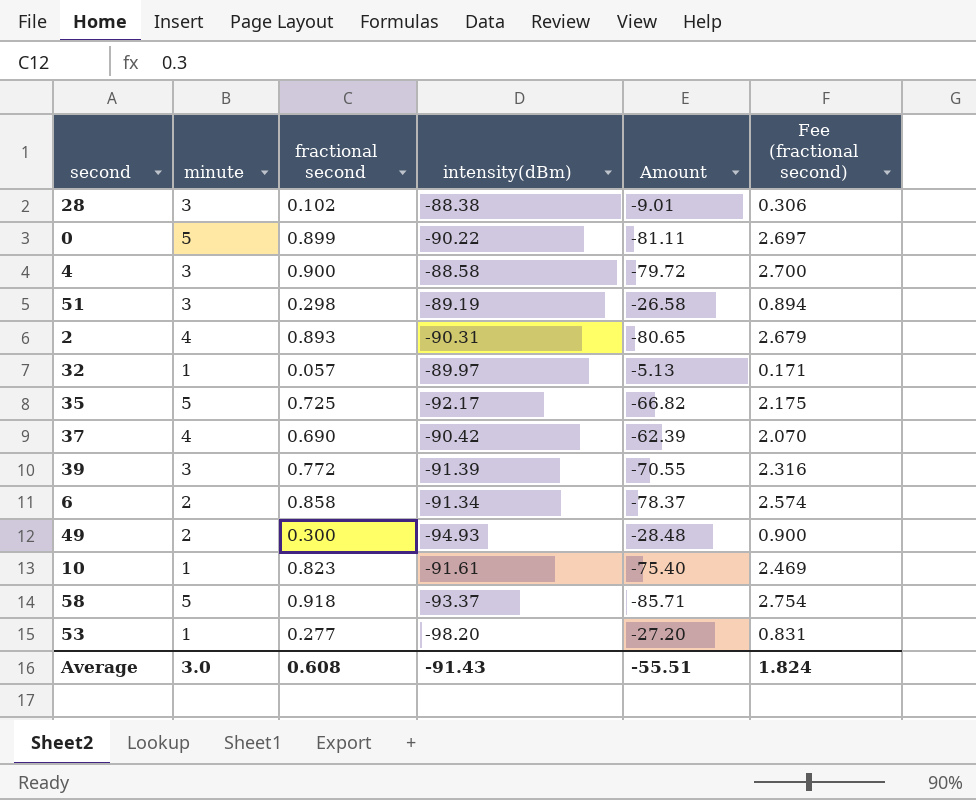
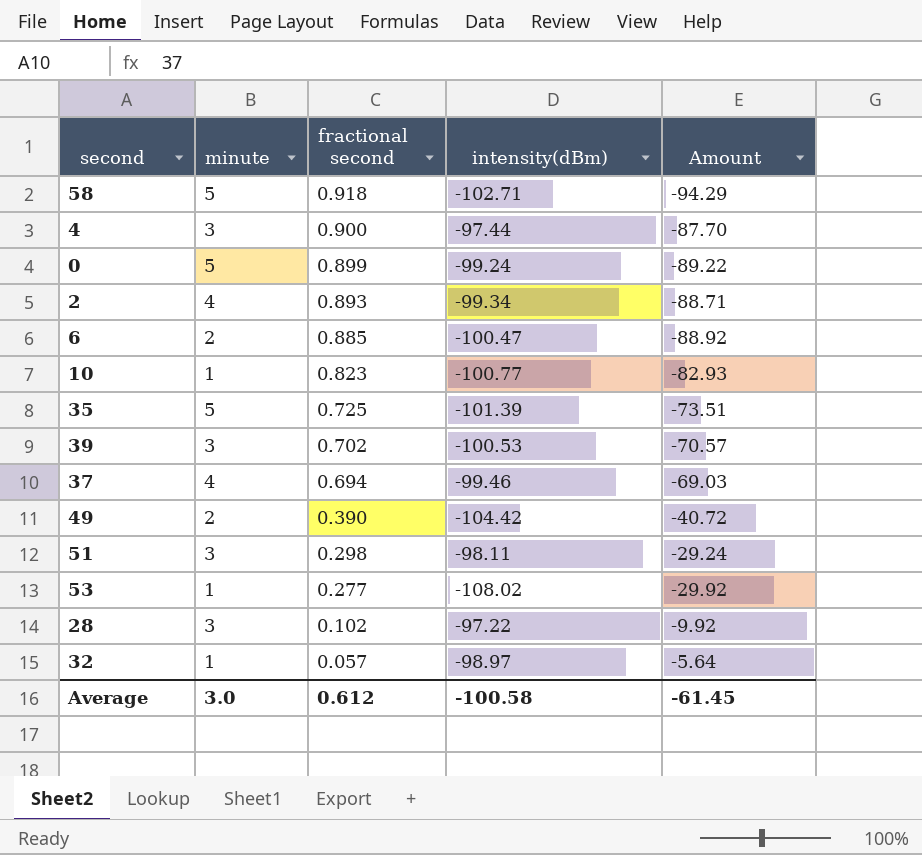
row order: none -> fractional second descending
column Fee (fractional second) | formula: [fractional second] * 3 -> none
58 | intensity(dBm): -93.37 -> -102.71
58 | Amount: -85.71 -> -94.29
4 | intensity(dBm): -88.58 -> -97.44
4 | Amount: -79.72 -> -87.70
0 | intensity(dBm): -90.22 -> -99.24
0 | Amount: -81.11 -> -89.22
2 | intensity(dBm): -90.31 -> -99.34
2 | Amount: -80.65 -> -88.71
6 | fractional second: 0.858 -> 0.885
6 | intensity(dBm): -91.34 -> -100.47
6 | Amount: -78.37 -> -88.92
10 | intensity(dBm): -91.61 -> -100.77
10 | Amount: -75.40 -> -82.93
35 | intensity(dBm): -92.17 -> -101.39
35 | Amount: -66.82 -> -73.51
39 | fractional second: 0.772 -> 0.702
39 | intensity(dBm): -91.39 -> -100.53
39 | Amount: -70.55 -> -70.57
37 | fractional second: 0.690 -> 0.694
37 | intensity(dBm): -90.42 -> -99.46
37 | Amount: -62.39 -> -69.03
49 | fractional second: 0.300 -> 0.390
49 | intensity(dBm): -94.93 -> -104.42
49 | Amount: -28.48 -> -40.72
51 | intensity(dBm): -89.19 -> -98.11
51 | Amount: -26.58 -> -29.24
53 | intensity(dBm): -98.20 -> -108.02
53 | Amount: -27.20 -> -29.92
28 | intensity(dBm): -88.38 -> -97.22
28 | Amount: -9.01 -> -9.92
32 | intensity(dBm): -89.97 -> -98.97
32 | Amount: -5.13 -> -5.64
Average | fractional second: 0.608 -> 0.612
Average | intensity(dBm): -91.43 -> -100.58
Average | Amount: -55.51 -> -61.45

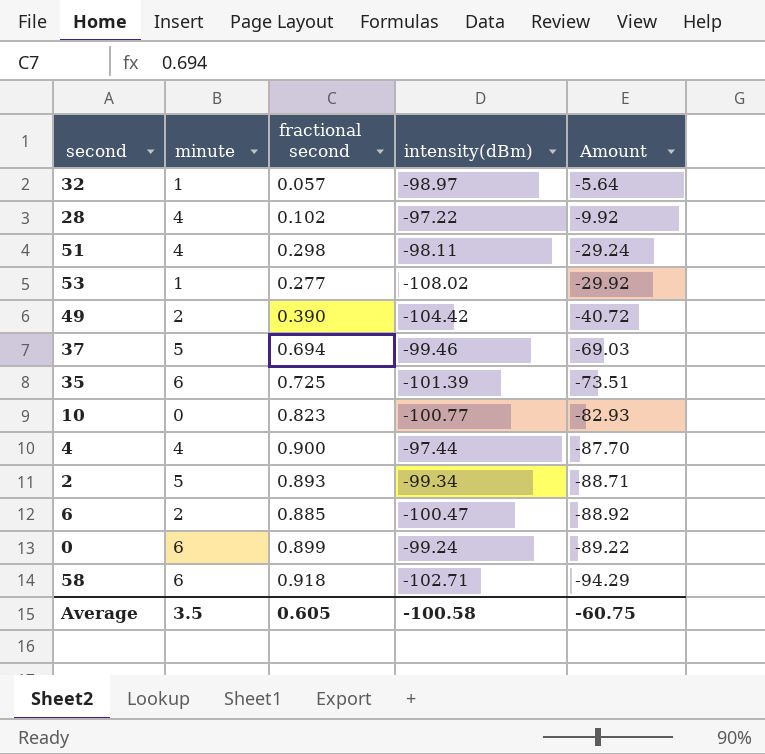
row order: fractional second descending -> Amount descending
row 39: 3 | 0.702 | -100.53 | -70.57 -> none
28 | minute: 3 -> 4
51 | minute: 3 -> 4
37 | minute: 4 -> 5
35 | minute: 5 -> 6
10 | minute: 1 -> 0
4 | minute: 3 -> 4
2 | minute: 4 -> 5
0 | minute: 5 -> 6
58 | minute: 5 -> 6
Average | minute: 3.0 -> 3.5
Average | fractional second: 0.612 -> 0.605
Average | Amount: -61.45 -> -60.75

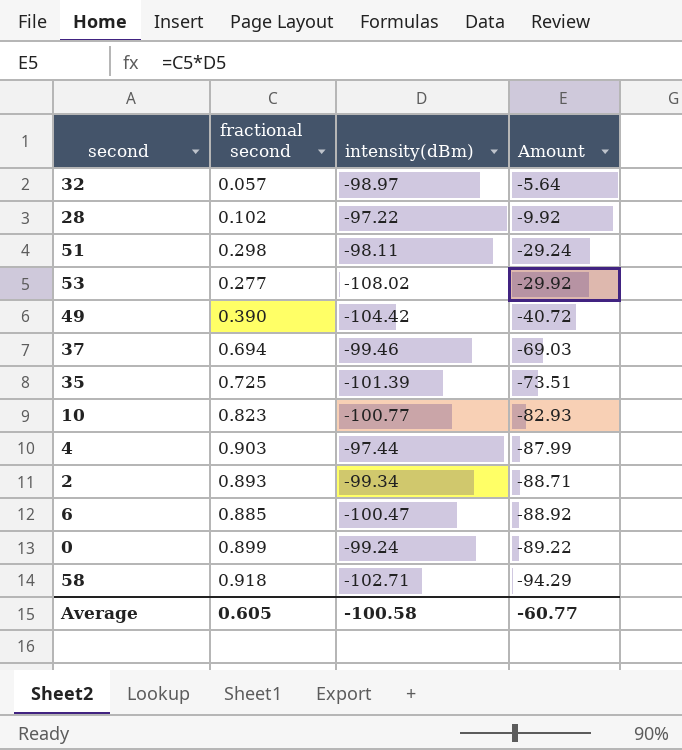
column minute | position: 2 -> none
4 | fractional second: 0.900 -> 0.903
4 | Amount: -87.70 -> -87.99
Average | Amount: -60.75 -> -60.77

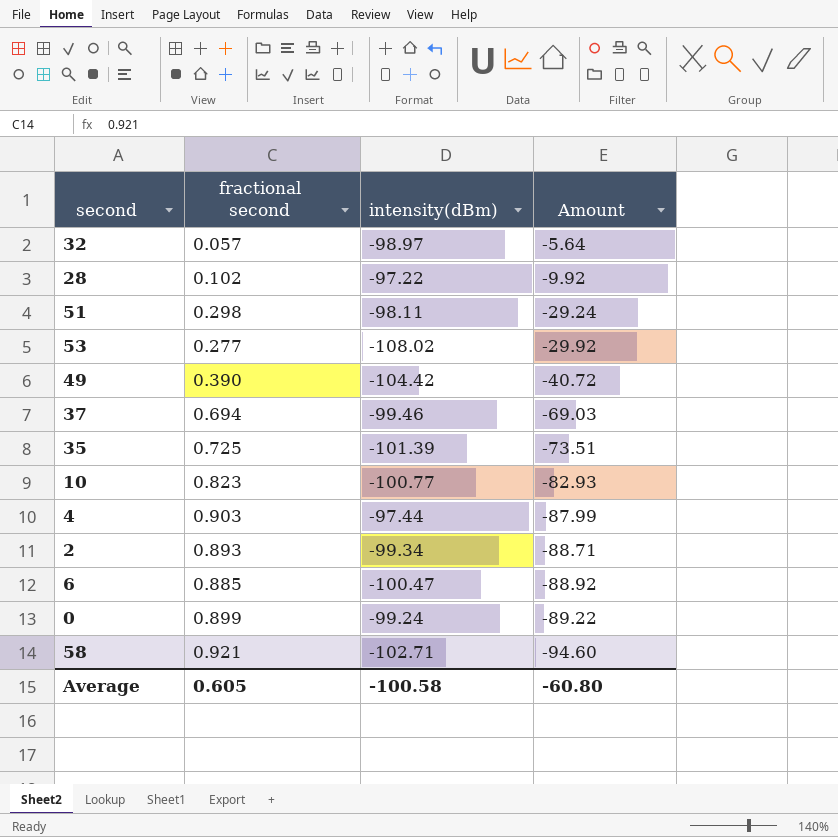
58 | fractional second: 0.918 -> 0.921
58 | Amount: -94.29 -> -94.60
Average | Amount: -60.77 -> -60.80

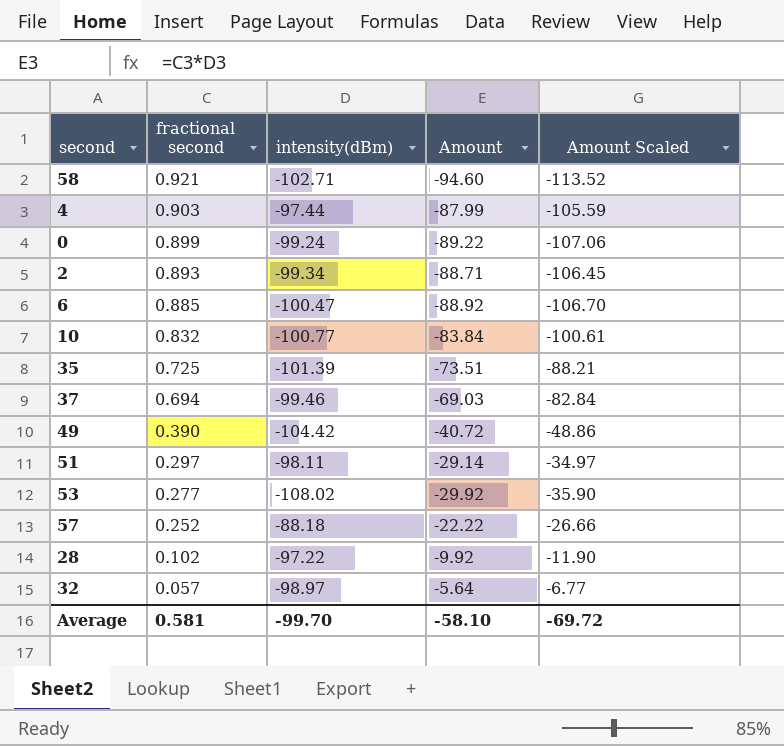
row order: Amount descending -> fractional second descending
column Amount Scaled | formula: none -> [Amount] * 1.2
10 | fractional second: 0.823 -> 0.832
10 | Amount: -82.93 -> -83.84
51 | fractional second: 0.298 -> 0.297
51 | Amount: -29.24 -> -29.14
row 57: none -> 0.252 | -88.18 | -22.22 | -26.66
Average | fractional second: 0.605 -> 0.581
Average | intensity(dBm): -100.58 -> -99.70
Average | Amount: -60.80 -> -58.10

